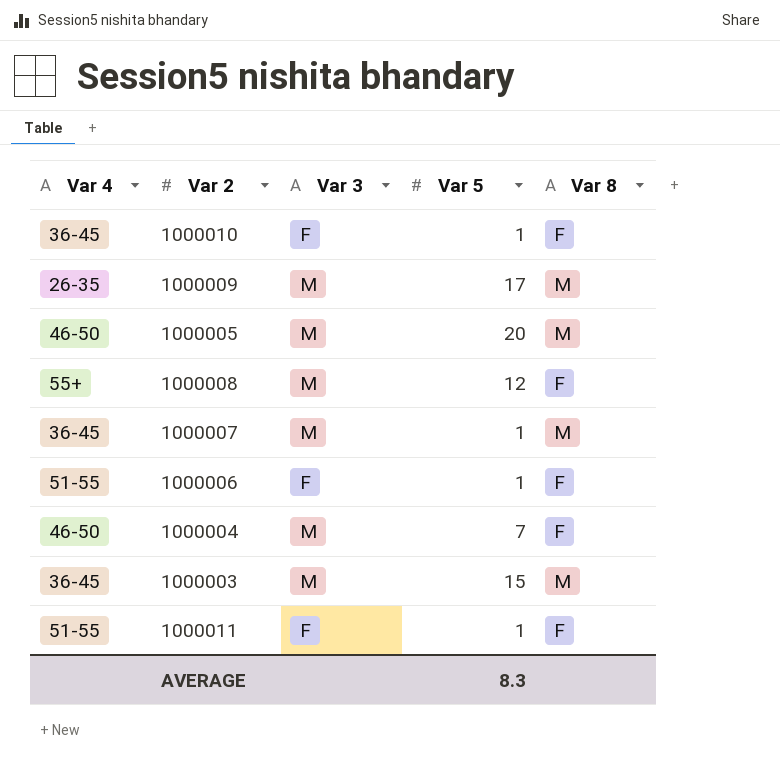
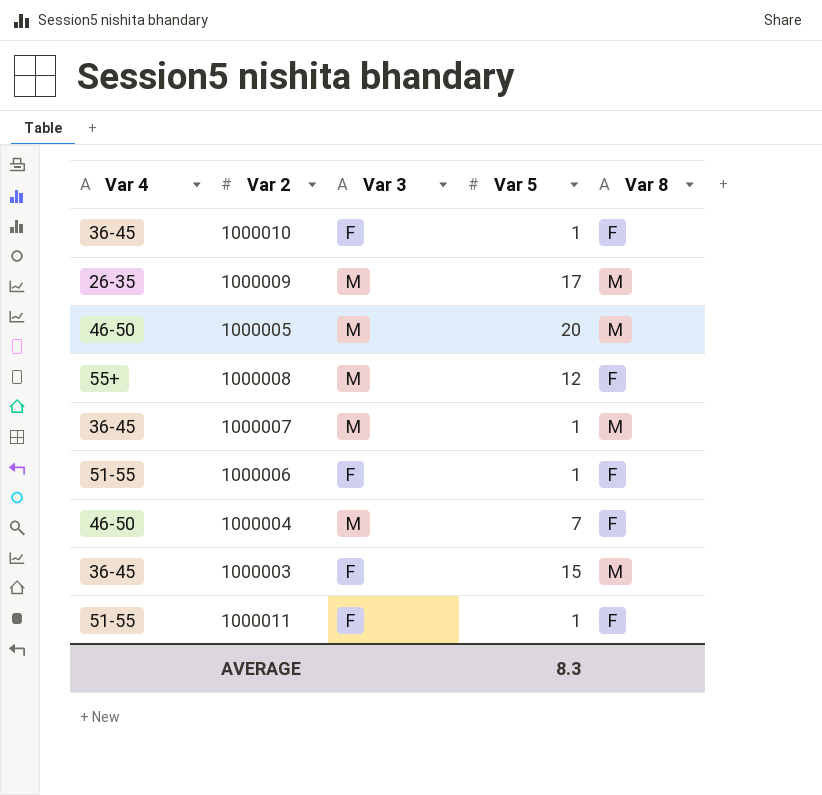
1000003 | Var 3: M -> F

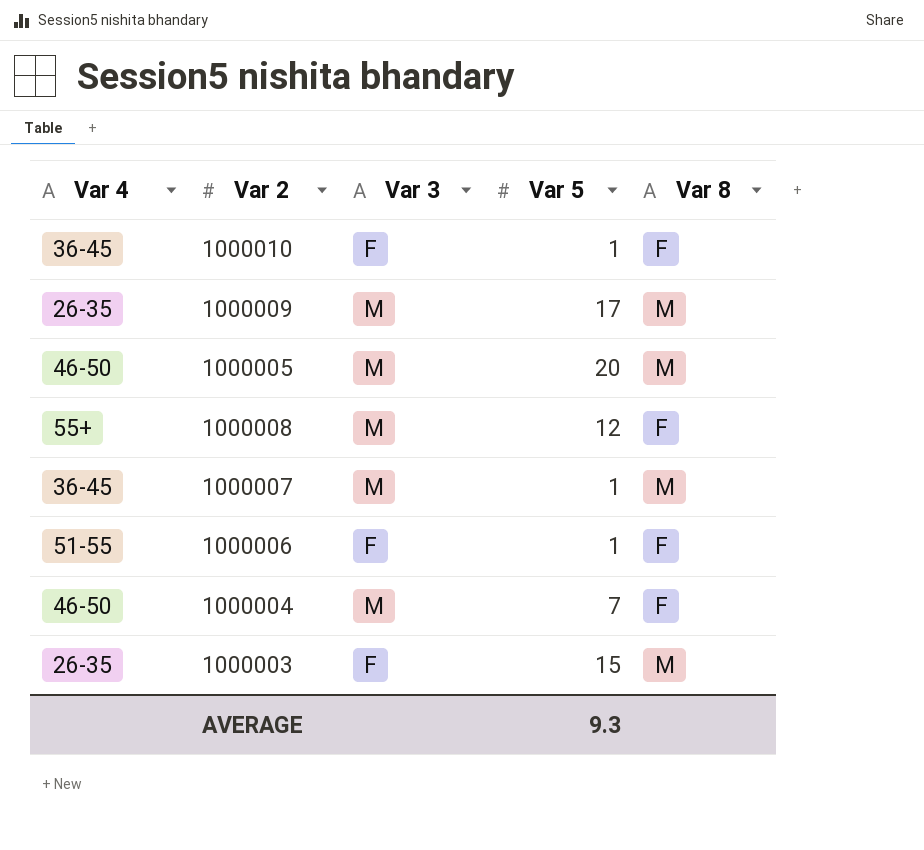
row 1000011: 51-55 | F | 1 | F -> none
1000003 | Var 4: 36-45 -> 26-35
AVERAGE | Var 5: 8.3 -> 9.3

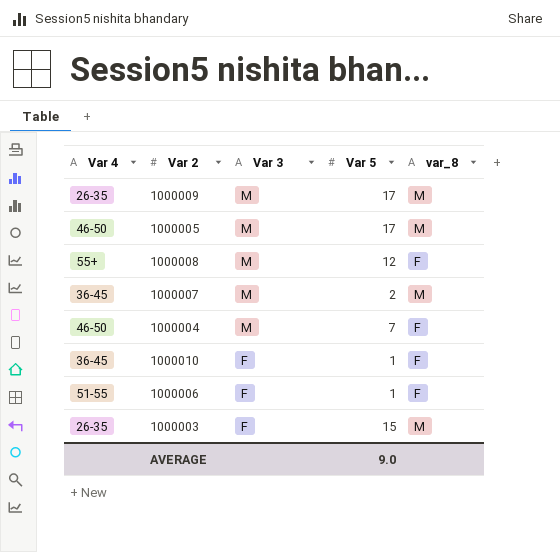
row order: none -> Var 3 descending
column name: Var 8 -> var_8
1000005 | Var 5: 20 -> 17
1000007 | Var 5: 1 -> 2
AVERAGE | Var 5: 9.3 -> 9.0

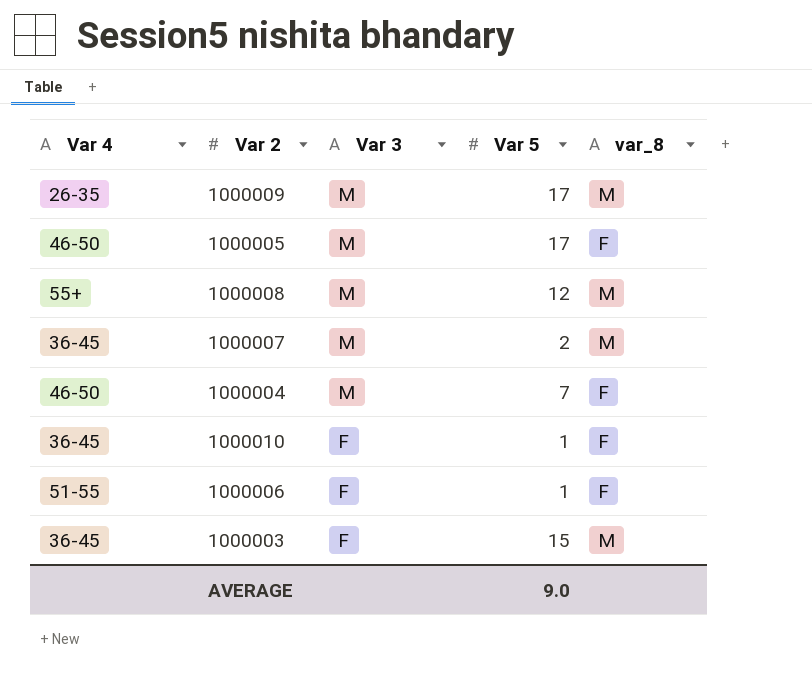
1000005 | var_8: M -> F
1000008 | var_8: F -> M
1000003 | Var 4: 26-35 -> 36-45

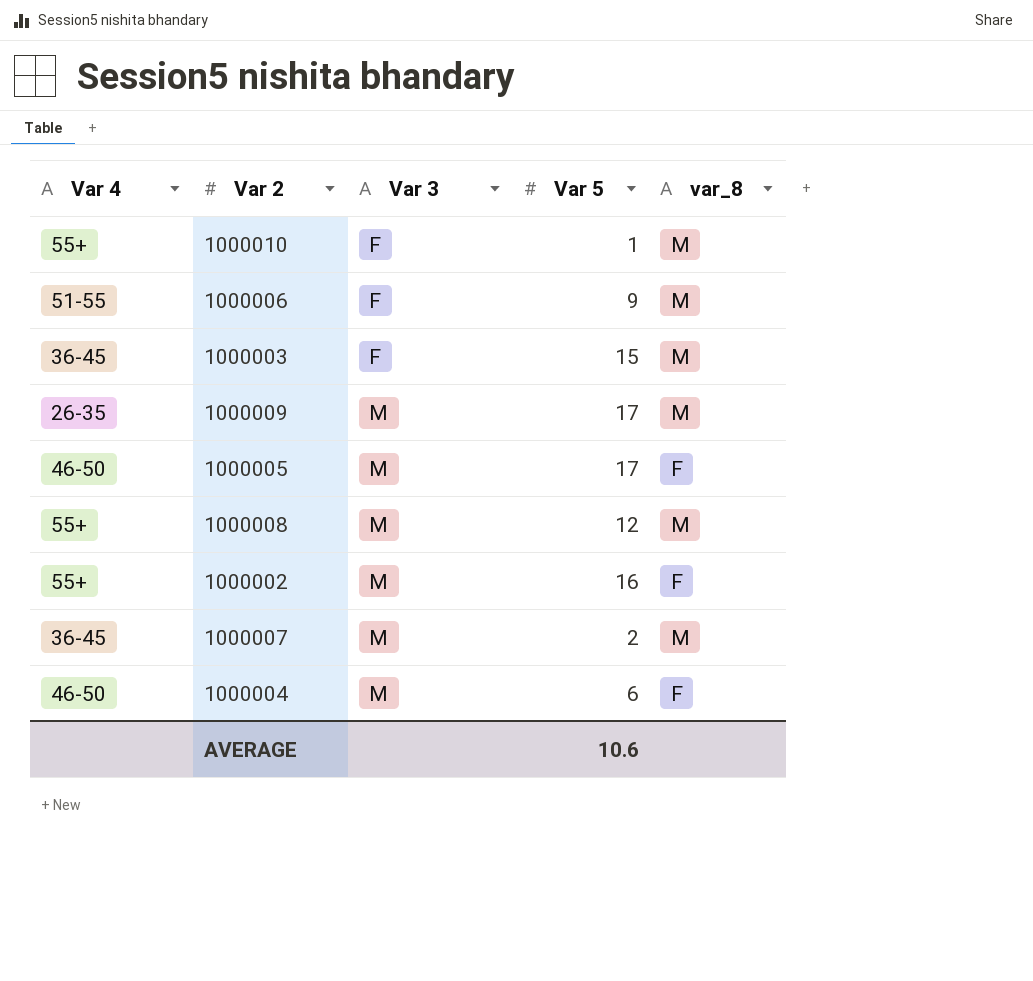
row order: Var 3 descending -> Var 3 ascending
1000010 | Var 4: 36-45 -> 55+
1000010 | var_8: F -> M
1000006 | Var 5: 1 -> 9
1000006 | var_8: F -> M
row 1000002: none -> 55+ | M | 16 | F
1000004 | Var 5: 7 -> 6
AVERAGE | Var 5: 9.0 -> 10.6

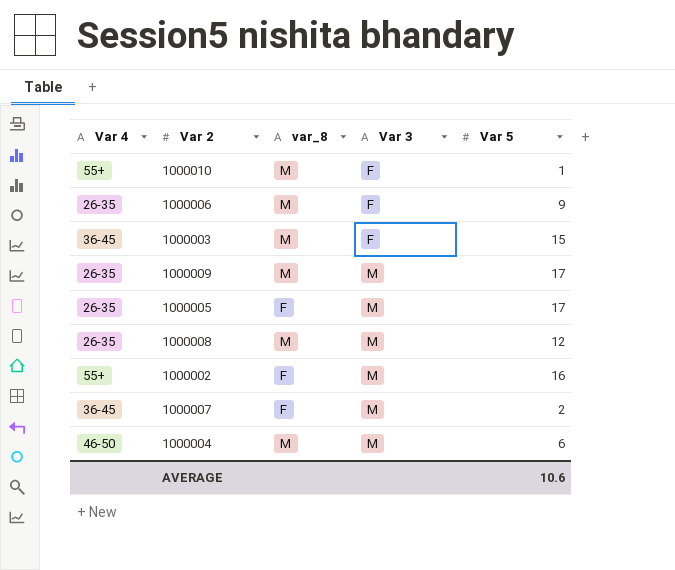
column var_8 | position: 5 -> 3
1000006 | Var 4: 51-55 -> 26-35
1000005 | Var 4: 46-50 -> 26-35
1000008 | Var 4: 55+ -> 26-35
1000007 | var_8: M -> F
1000004 | var_8: F -> M

